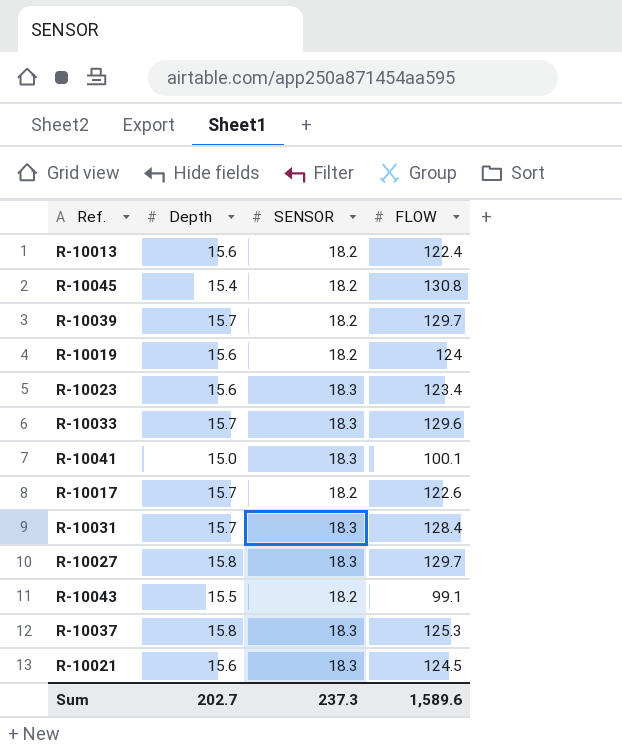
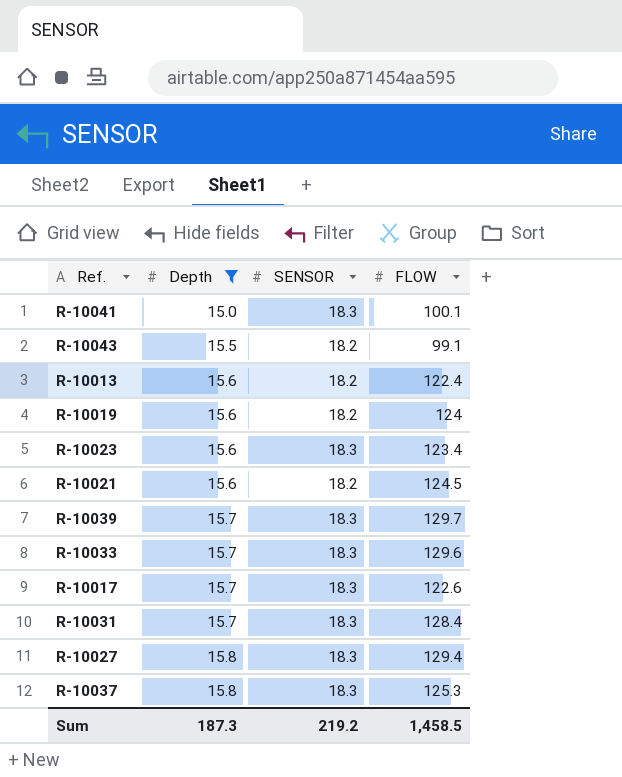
filter: none -> Depth != 15.4
row order: none -> Depth ascending
R-10021 | SENSOR: 18.3 -> 18.2
R-10039 | SENSOR: 18.2 -> 18.3
R-10017 | SENSOR: 18.2 -> 18.3
R-10027 | FLOW: 129.7 -> 129.4
Sum | Depth: 202.7 -> 187.3
Sum | SENSOR: 237.3 -> 219.2
Sum | FLOW: 1,589.6 -> 1,458.5

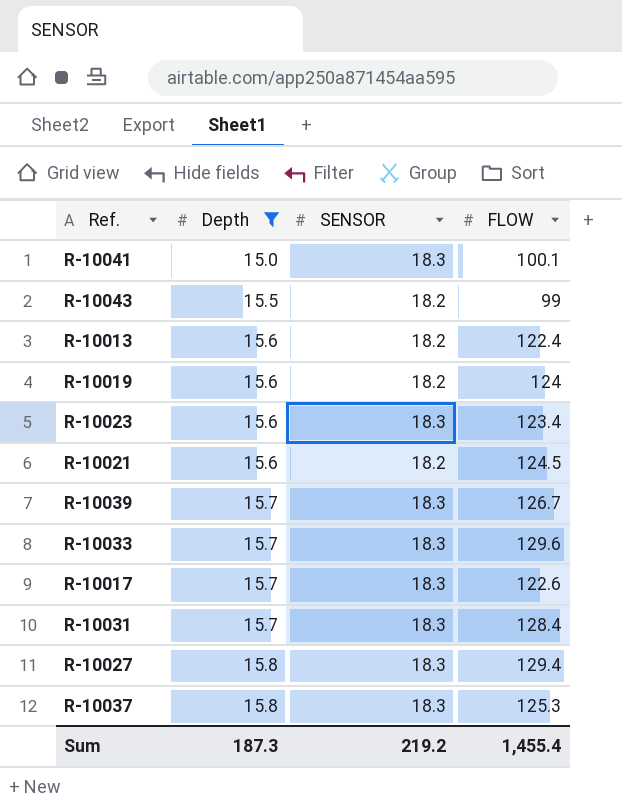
R-10043 | FLOW: 99.1 -> 99
R-10039 | FLOW: 129.7 -> 126.7
Sum | FLOW: 1,458.5 -> 1,455.4

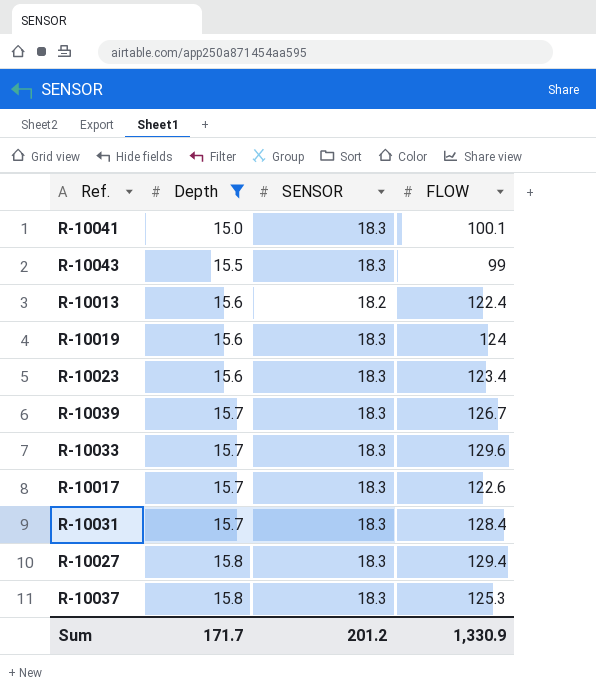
row R-10021: 15.6 | 18.2 | 124.5 -> none
R-10043 | SENSOR: 18.2 -> 18.3
R-10019 | SENSOR: 18.2 -> 18.3
Sum | Depth: 187.3 -> 171.7
Sum | SENSOR: 219.2 -> 201.2
Sum | FLOW: 1,455.4 -> 1,330.9

